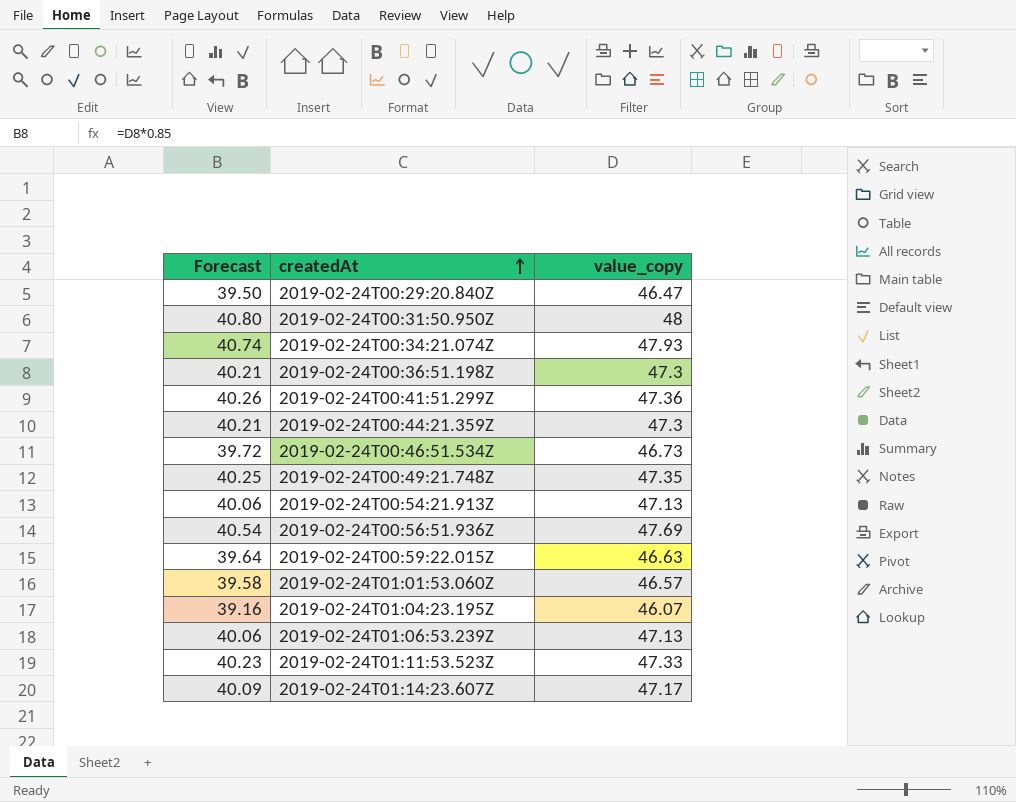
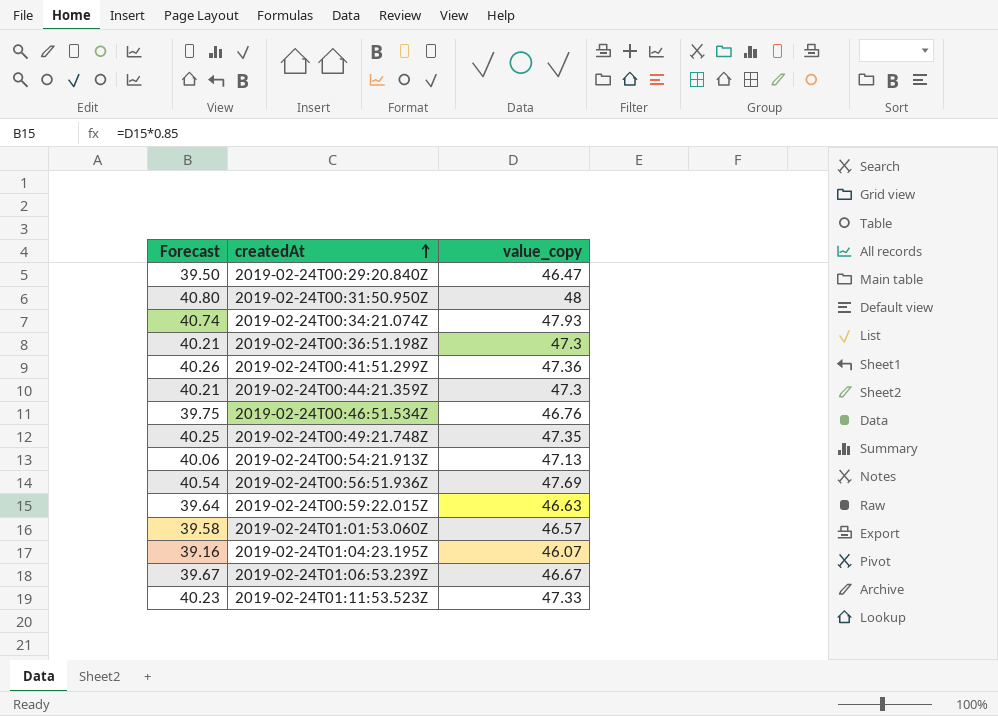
row 2019-02-24T01:14:23.607Z: 40.09 | 47.17 -> none
2019-02-24T00:46:51.534Z | Forecast: 39.72 -> 39.75
2019-02-24T00:46:51.534Z | value_copy: 46.73 -> 46.76
2019-02-24T01:06:53.239Z | Forecast: 40.06 -> 39.67
2019-02-24T01:06:53.239Z | value_copy: 47.13 -> 46.67

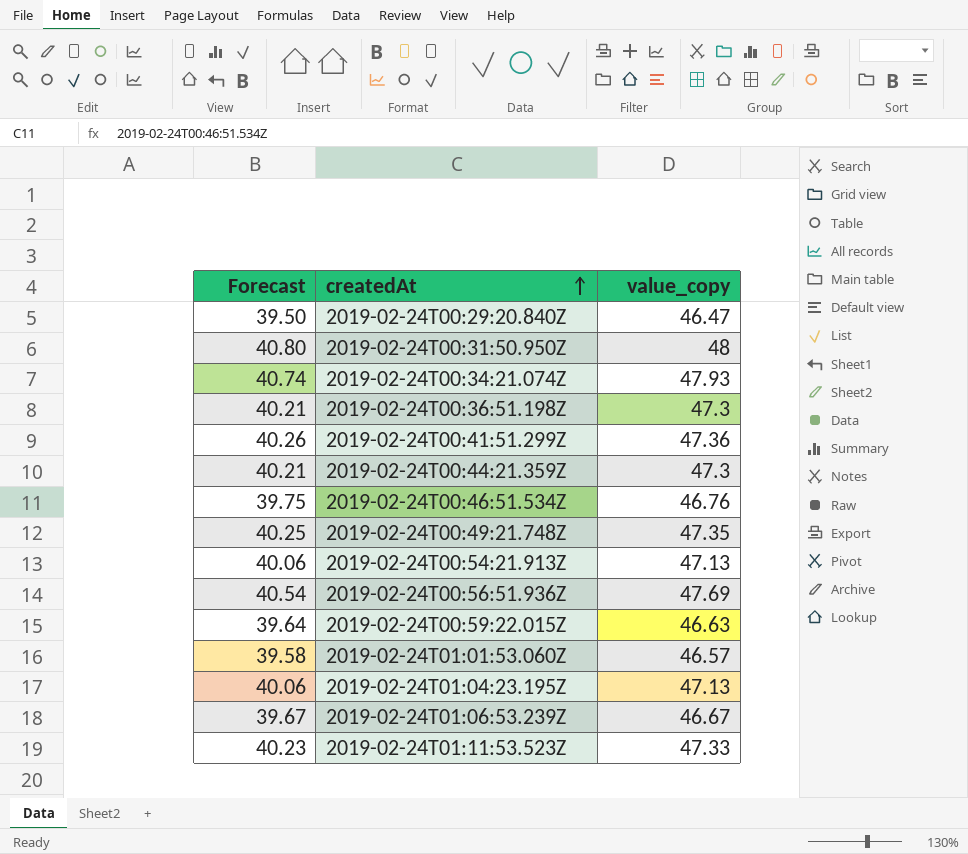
2019-02-24T01:04:23.195Z | Forecast: 39.16 -> 40.06
2019-02-24T01:04:23.195Z | value_copy: 46.07 -> 47.13

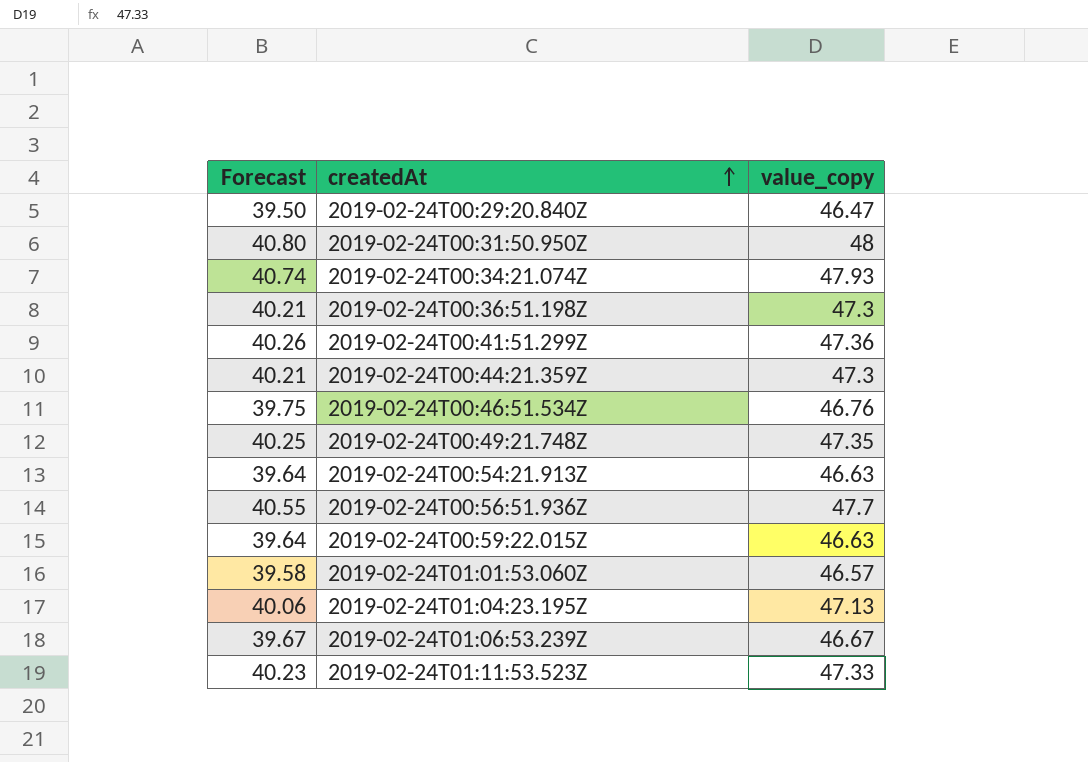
2019-02-24T00:54:21.913Z | Forecast: 40.06 -> 39.64
2019-02-24T00:54:21.913Z | value_copy: 47.13 -> 46.63
2019-02-24T00:56:51.936Z | Forecast: 40.54 -> 40.55
2019-02-24T00:56:51.936Z | value_copy: 47.69 -> 47.7

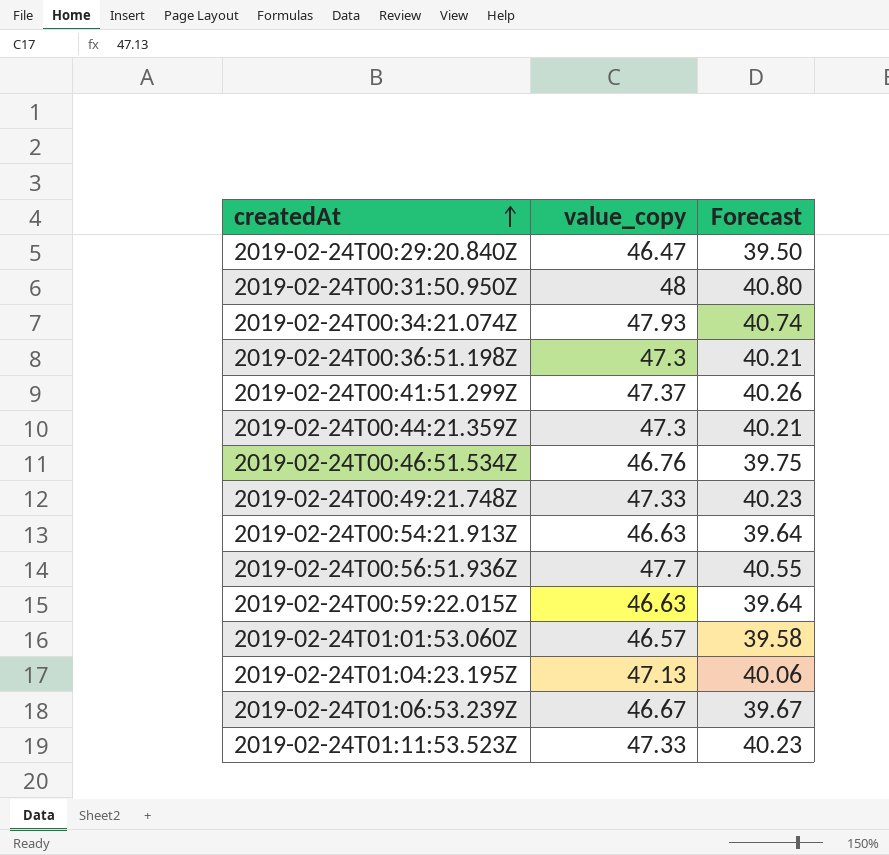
column Forecast | position: 1 -> 3
2019-02-24T00:41:51.299Z | value_copy: 47.36 -> 47.37
2019-02-24T00:49:21.748Z | value_copy: 47.35 -> 47.33
2019-02-24T00:49:21.748Z | Forecast: 40.25 -> 40.23

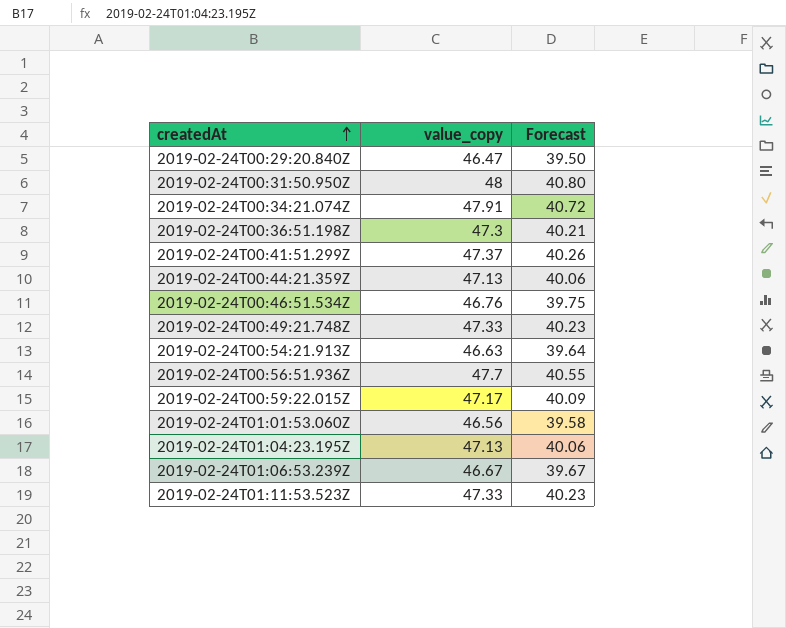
2019-02-24T00:34:21.074Z | value_copy: 47.93 -> 47.91
2019-02-24T00:34:21.074Z | Forecast: 40.74 -> 40.72
2019-02-24T00:44:21.359Z | value_copy: 47.3 -> 47.13
2019-02-24T00:44:21.359Z | Forecast: 40.21 -> 40.06
2019-02-24T00:59:22.015Z | value_copy: 46.63 -> 47.17
2019-02-24T00:59:22.015Z | Forecast: 39.64 -> 40.09
2019-02-24T01:01:53.060Z | value_copy: 46.57 -> 46.56

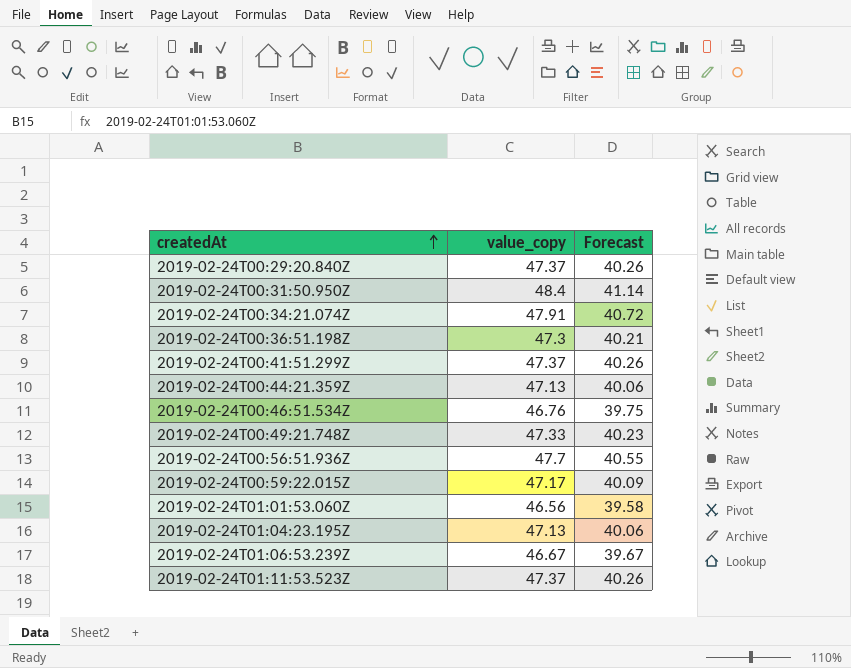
row 2019-02-24T00:54:21.913Z: 46.63 | 39.64 -> none
2019-02-24T00:29:20.840Z | value_copy: 46.47 -> 47.37
2019-02-24T00:29:20.840Z | Forecast: 39.50 -> 40.26
2019-02-24T00:31:50.950Z | value_copy: 48 -> 48.4
2019-02-24T00:31:50.950Z | Forecast: 40.80 -> 41.14
2019-02-24T01:11:53.523Z | value_copy: 47.33 -> 47.37
2019-02-24T01:11:53.523Z | Forecast: 40.23 -> 40.26

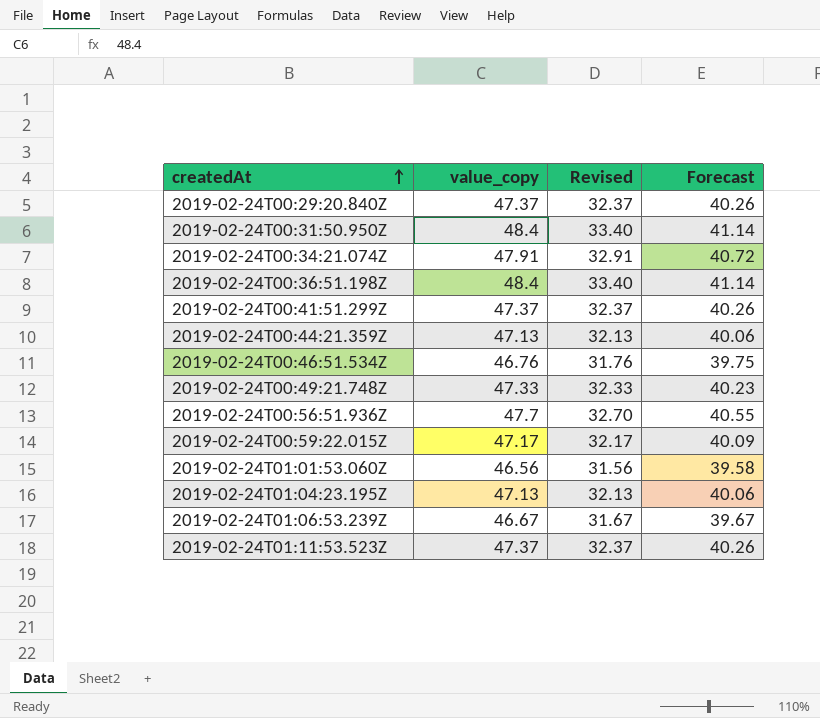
column Revised | formula: none -> [value_copy] - 15
2019-02-24T00:36:51.198Z | value_copy: 47.3 -> 48.4
2019-02-24T00:36:51.198Z | Forecast: 40.21 -> 41.14

